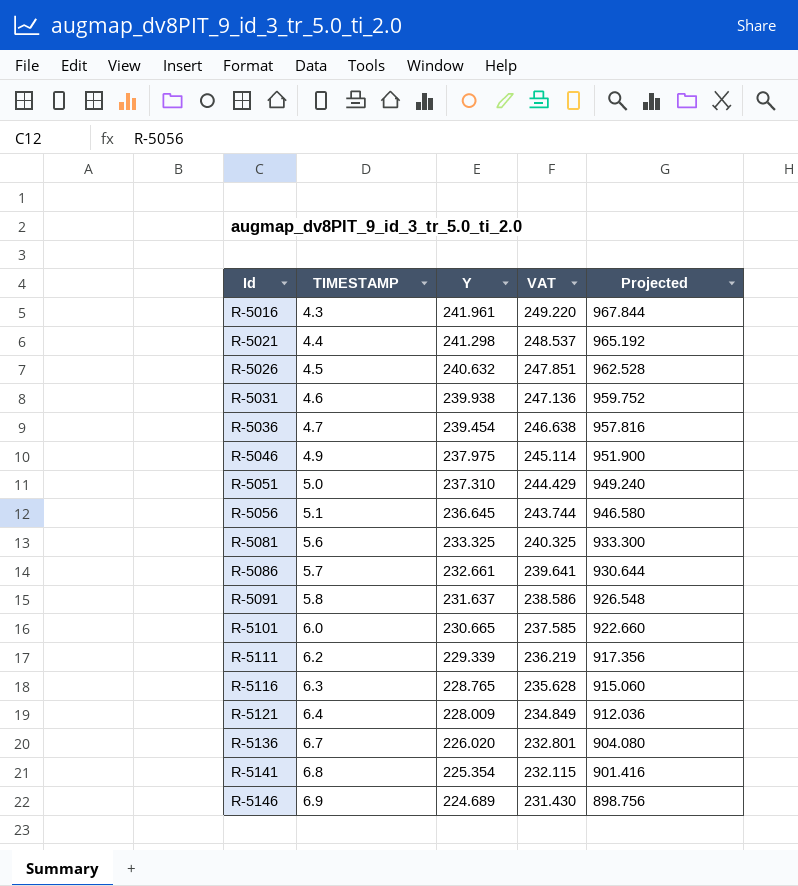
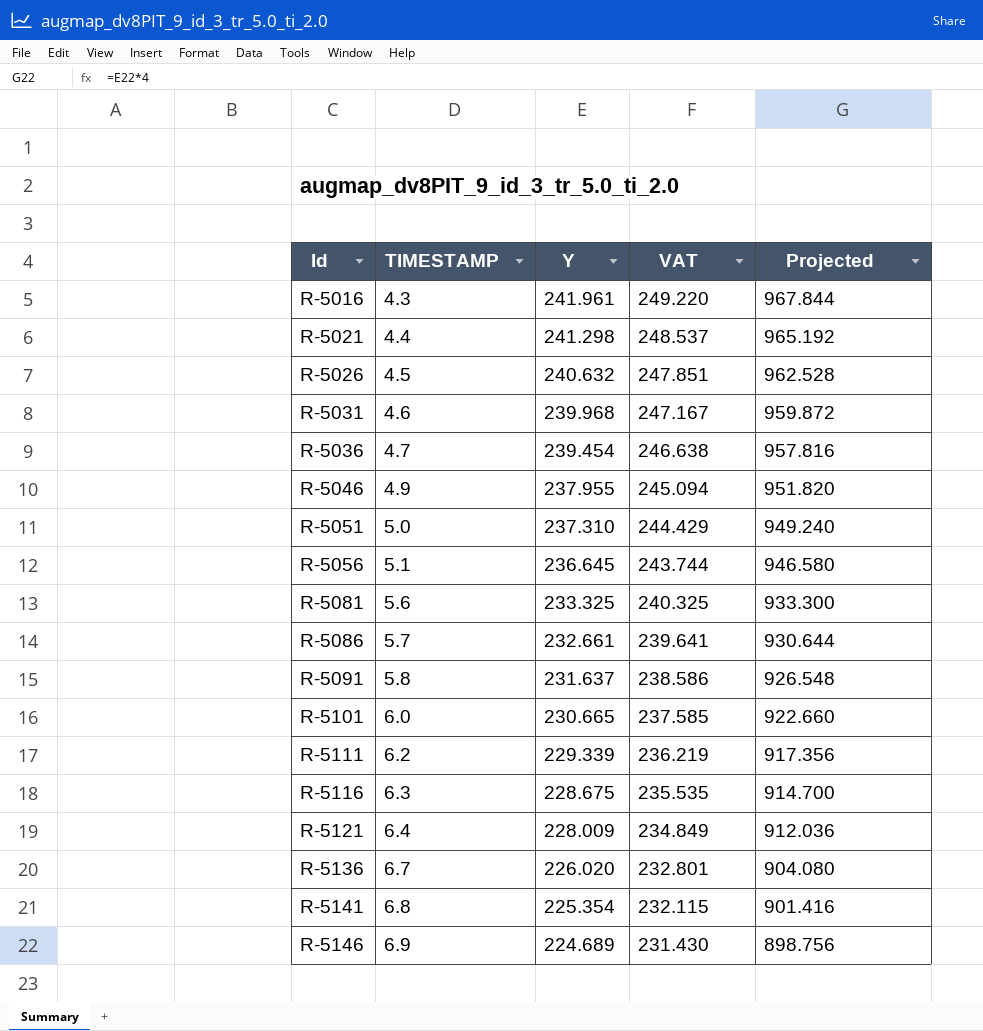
R-5031 | Y: 239.938 -> 239.968
R-5031 | VAT: 247.136 -> 247.167
R-5031 | Projected: 959.752 -> 959.872
R-5046 | Y: 237.975 -> 237.955
R-5046 | VAT: 245.114 -> 245.094
R-5046 | Projected: 951.900 -> 951.820
R-5116 | Y: 228.765 -> 228.675
R-5116 | VAT: 235.628 -> 235.535
R-5116 | Projected: 915.060 -> 914.700

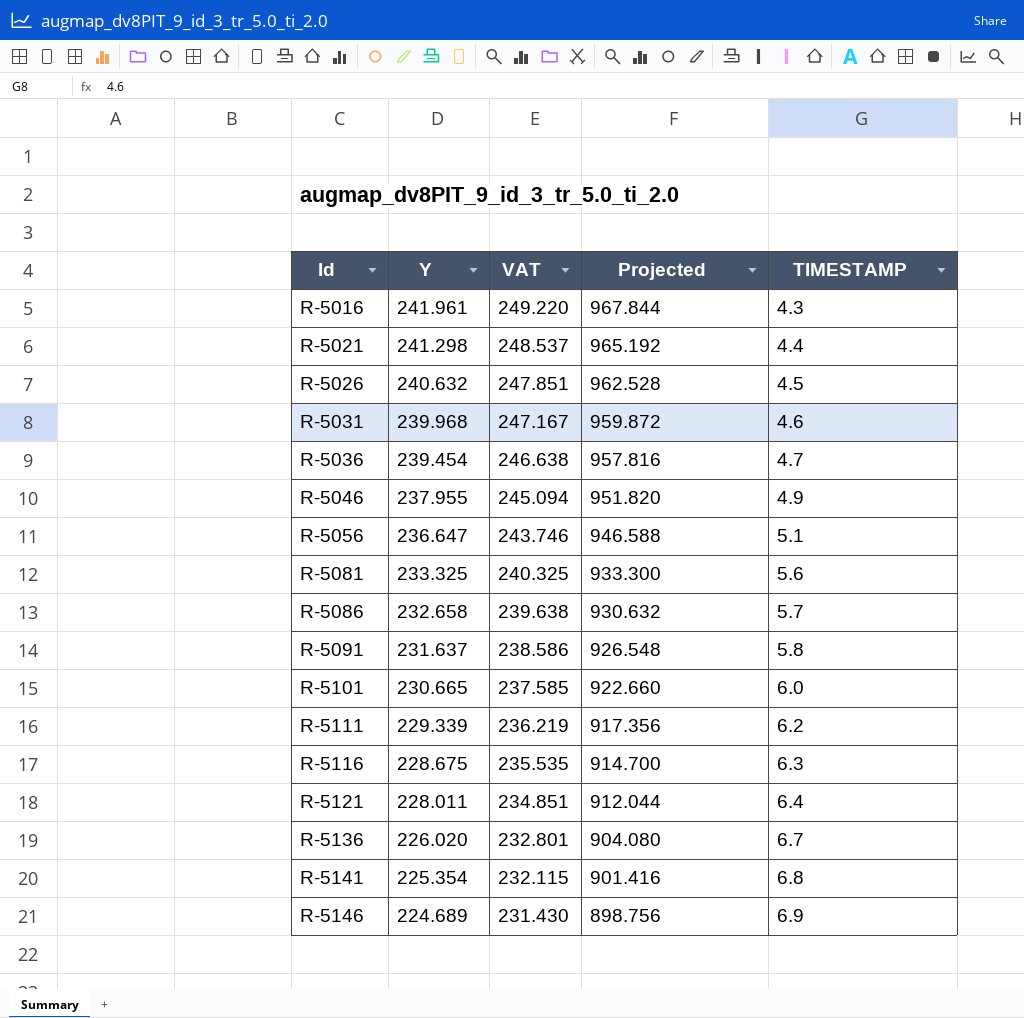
column TIMESTAMP | position: 2 -> 5
row R-5051: 5.0 | 237.310 | 244.429 | 949.240 -> none
R-5056 | Y: 236.645 -> 236.647
R-5056 | VAT: 243.744 -> 243.746
R-5056 | Projected: 946.580 -> 946.588
R-5086 | Y: 232.661 -> 232.658
R-5086 | VAT: 239.641 -> 239.638
R-5086 | Projected: 930.644 -> 930.632
R-5121 | Y: 228.009 -> 228.011
R-5121 | VAT: 234.849 -> 234.851
R-5121 | Projected: 912.036 -> 912.044

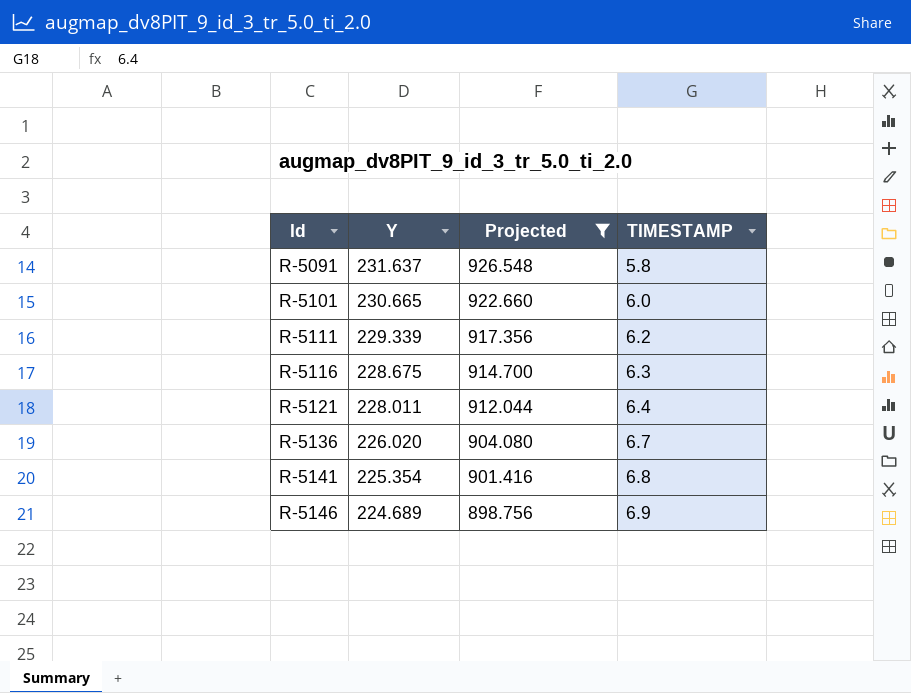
filter: none -> Projected <= 926.548
column VAT | formula: [Y] * 1.03 -> none

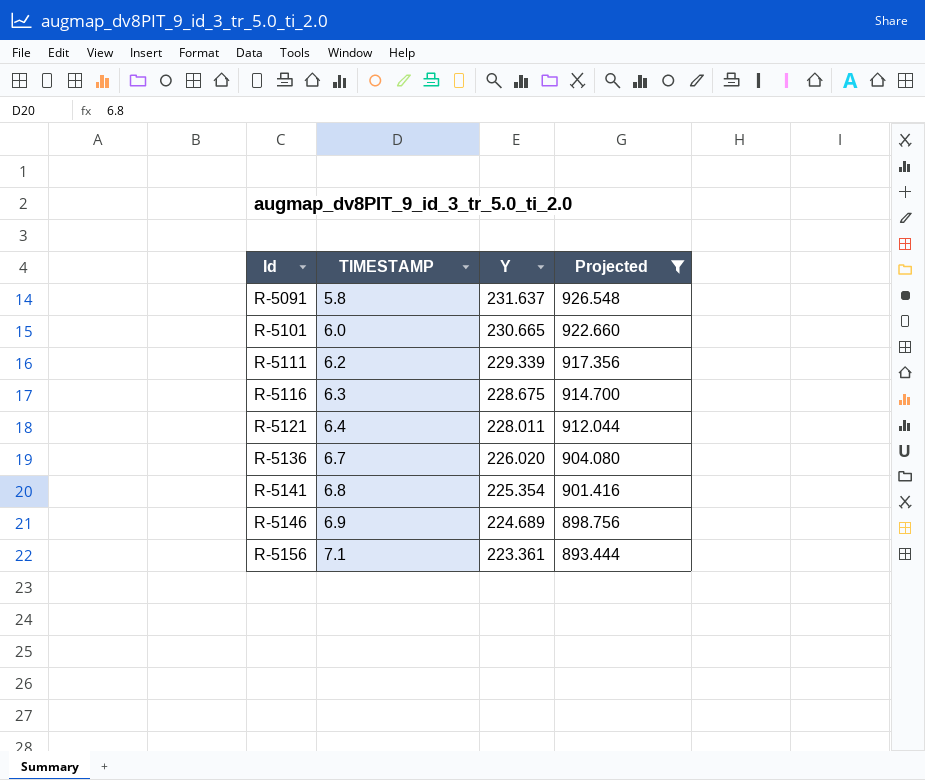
column TIMESTAMP | position: 4 -> 2
row R-5156: none -> 7.1 | 223.361 | 893.444

